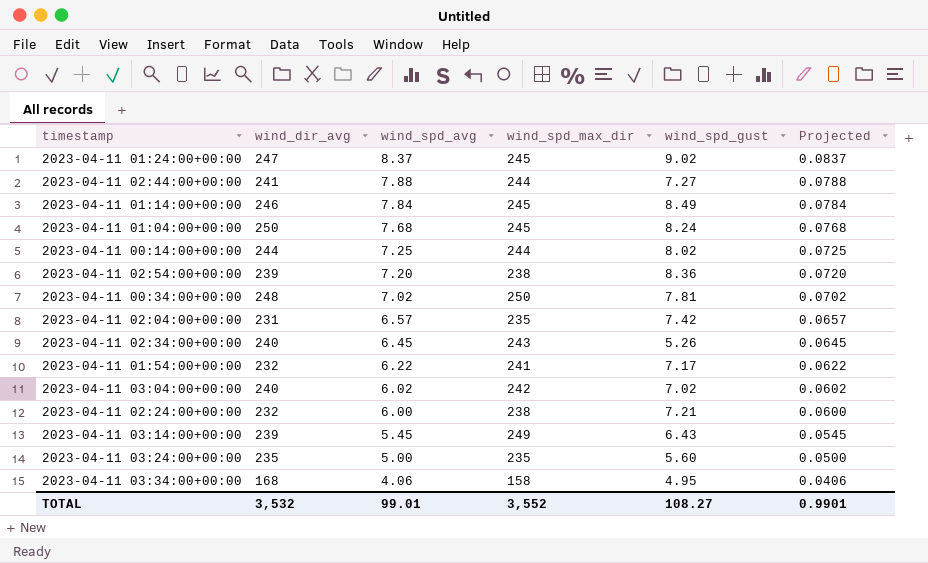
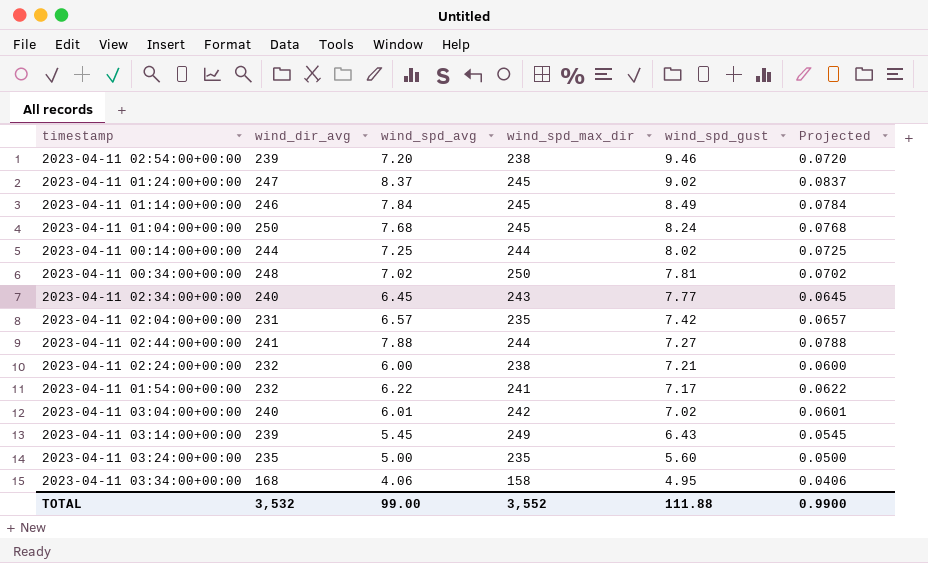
row order: wind_spd_avg descending -> wind_spd_gust descending
2023-04-11 02:54:00+00:00 | wind_spd_gust: 8.36 -> 9.46
2023-04-11 02:34:00+00:00 | wind_spd_gust: 5.26 -> 7.77
2023-04-11 03:04:00+00:00 | wind_spd_avg: 6.02 -> 6.01
2023-04-11 03:04:00+00:00 | Projected: 0.0602 -> 0.0601
TOTAL | wind_spd_avg: 99.01 -> 99.00
TOTAL | wind_spd_gust: 108.27 -> 111.88
TOTAL | Projected: 0.9901 -> 0.9900

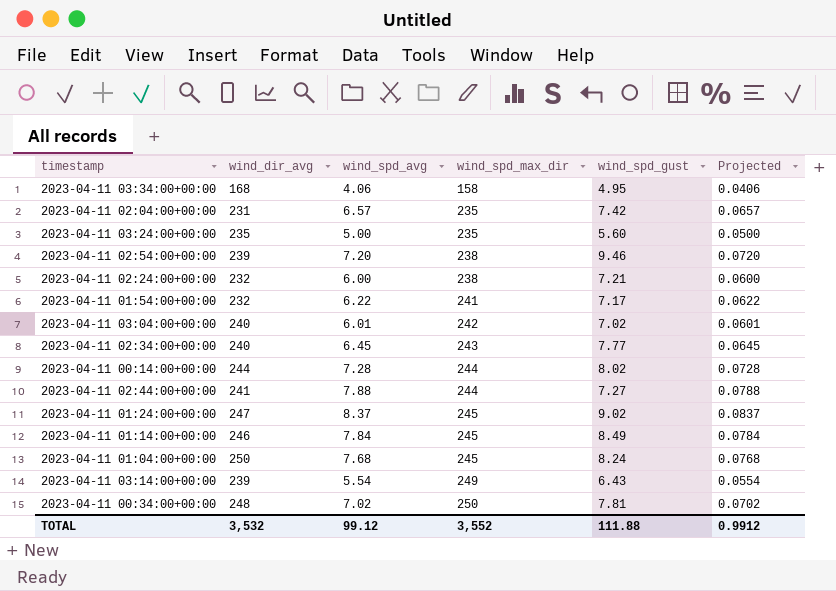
row order: wind_spd_gust descending -> wind_spd_max_dir ascending
2023-04-11 00:14:00+00:00 | wind_spd_avg: 7.25 -> 7.28
2023-04-11 00:14:00+00:00 | Projected: 0.0725 -> 0.0728
2023-04-11 03:14:00+00:00 | wind_spd_avg: 5.45 -> 5.54
2023-04-11 03:14:00+00:00 | Projected: 0.0545 -> 0.0554
TOTAL | wind_spd_avg: 99.00 -> 99.12
TOTAL | Projected: 0.9900 -> 0.9912

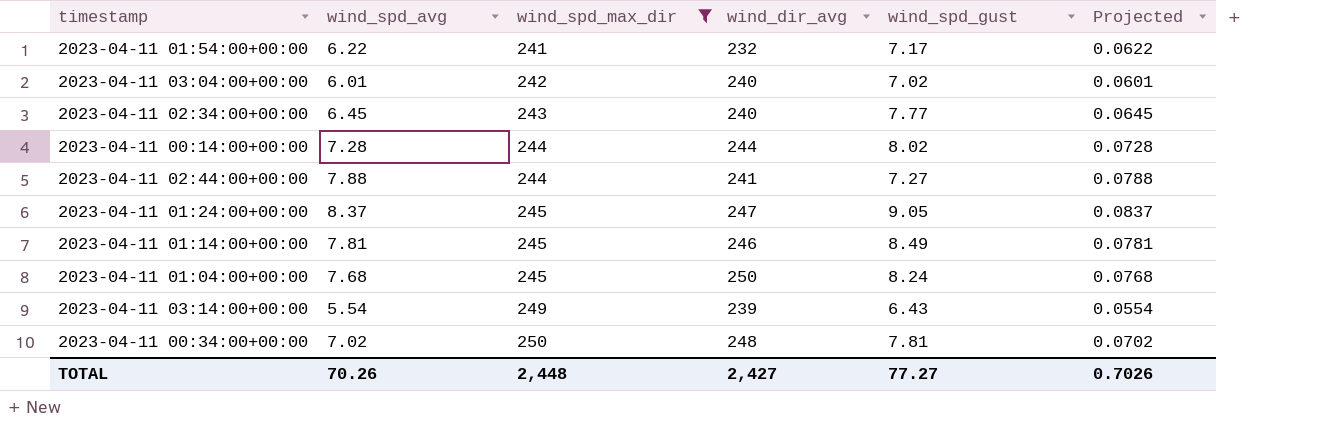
filter: none -> wind_spd_max_dir >= 241
column wind_dir_avg | position: 2 -> 4
2023-04-11 01:24:00+00:00 | wind_spd_gust: 9.02 -> 9.05
2023-04-11 01:14:00+00:00 | wind_spd_avg: 7.84 -> 7.81
2023-04-11 01:14:00+00:00 | Projected: 0.0784 -> 0.0781
TOTAL | wind_spd_avg: 99.12 -> 70.26
TOTAL | wind_spd_max_dir: 3,552 -> 2,448
TOTAL | wind_dir_avg: 3,532 -> 2,427
TOTAL | wind_spd_gust: 111.88 -> 77.27
TOTAL | Projected: 0.9912 -> 0.7026

